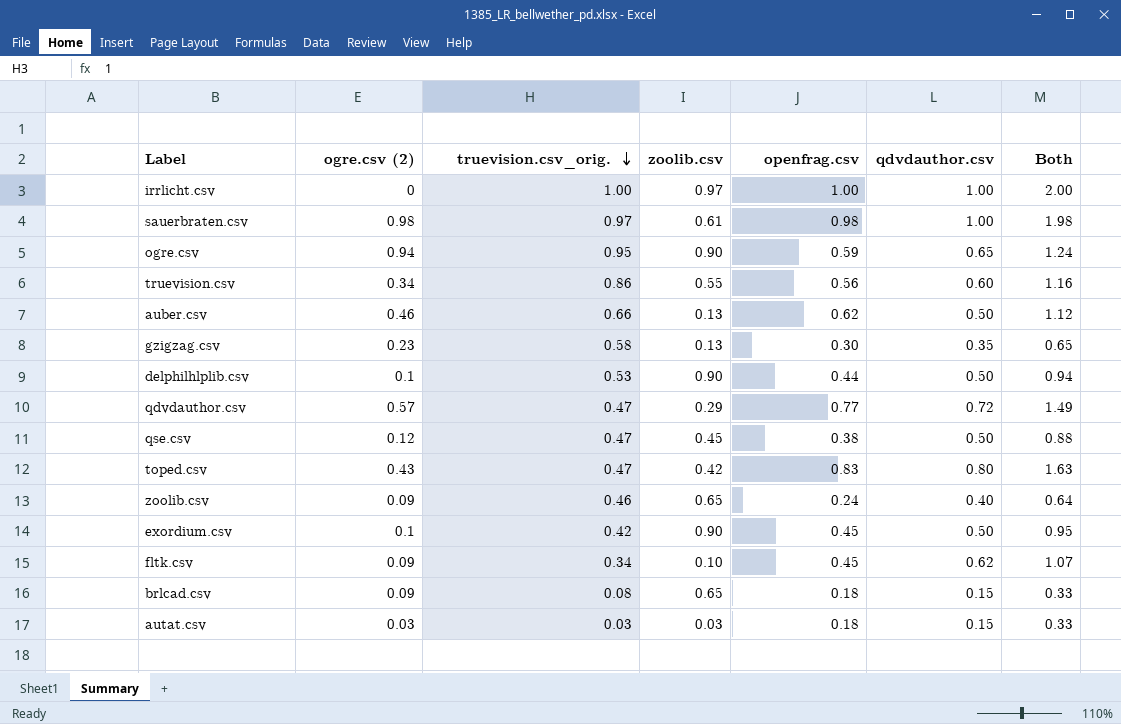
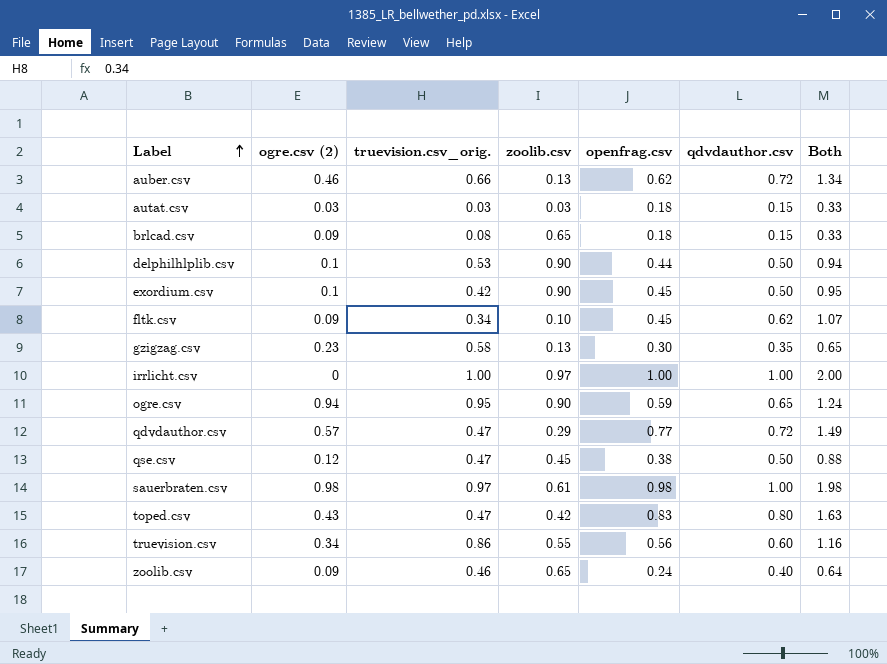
row order: truevision.csv_orig. descending -> Label ascending
auber.csv | qdvdauthor.csv: 0.50 -> 0.72
auber.csv | Both: 1.12 -> 1.34

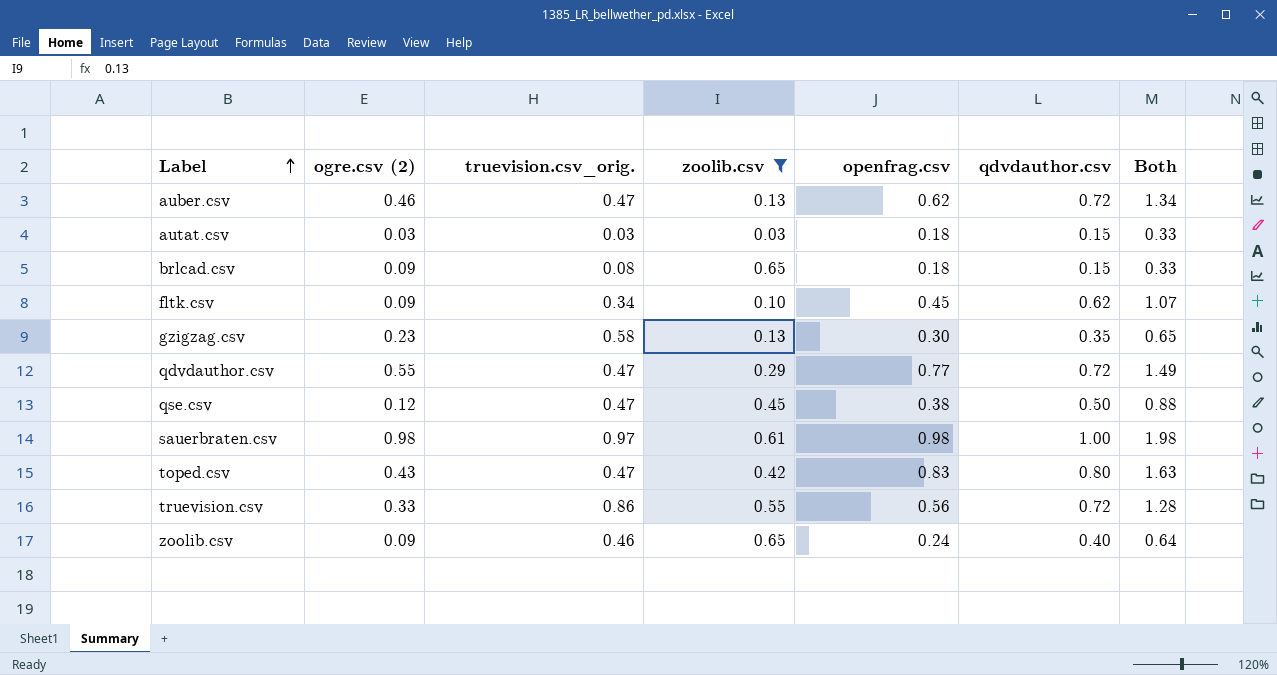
filter: none -> zoolib.csv <= 0.65
auber.csv | truevision.csv_orig.: 0.66 -> 0.47
qdvdauthor.csv | ogre.csv (2): 0.57 -> 0.55
truevision.csv | ogre.csv (2): 0.34 -> 0.33
truevision.csv | qdvdauthor.csv: 0.60 -> 0.72
truevision.csv | Both: 1.16 -> 1.28

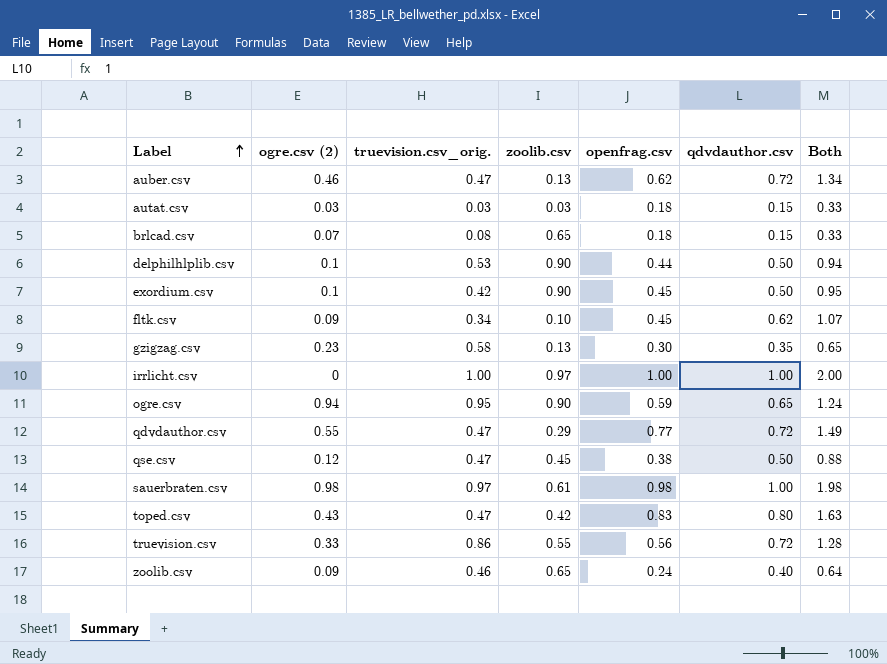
filter: zoolib.csv <= 0.65 -> none
brlcad.csv | ogre.csv (2): 0.09 -> 0.07

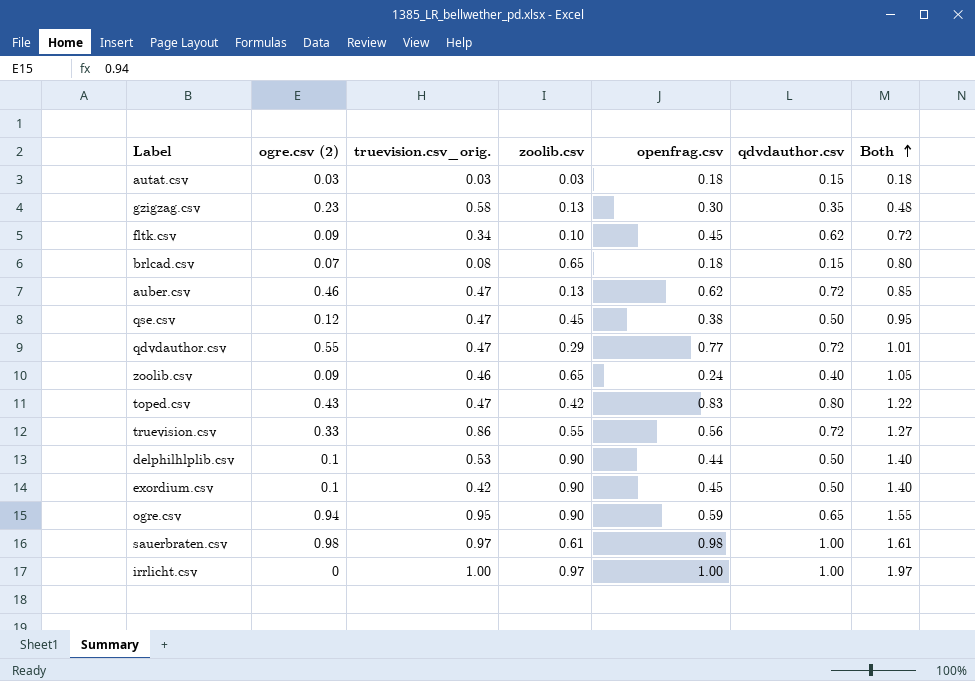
row order: Label ascending -> Both ascending
column Both | formula: [openfrag.csv] + [qdvdauthor.csv] -> [zoolib.csv] + [qdvdauthor.csv]

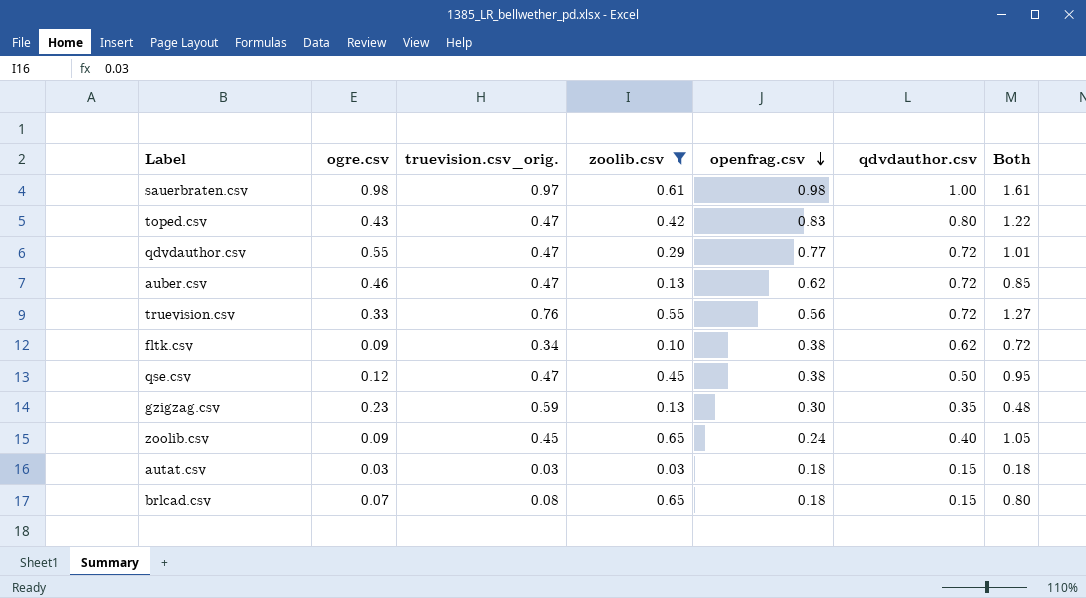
filter: none -> zoolib.csv <= 0.65
row order: Both ascending -> openfrag.csv descending
column name: ogre.csv (2) -> ogre.csv
truevision.csv | truevision.csv_orig.: 0.86 -> 0.76
fltk.csv | openfrag.csv: 0.45 -> 0.38
gzigzag.csv | truevision.csv_orig.: 0.58 -> 0.59
zoolib.csv | truevision.csv_orig.: 0.46 -> 0.45

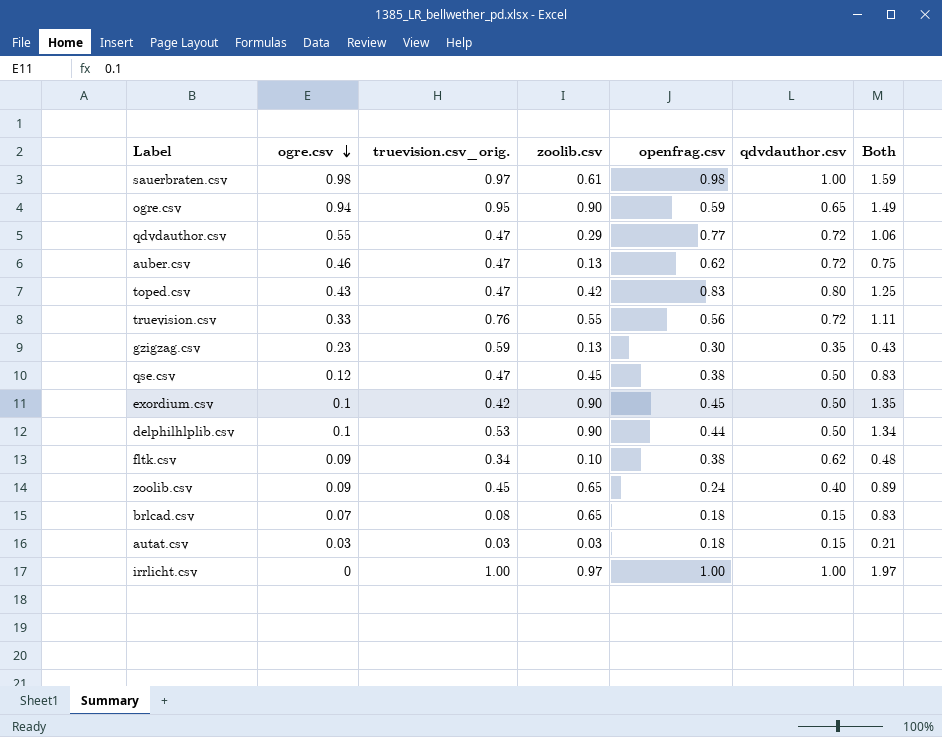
filter: zoolib.csv <= 0.65 -> none
row order: openfrag.csv descending -> ogre.csv descending
column Both | formula: [zoolib.csv] + [qdvdauthor.csv] -> [zoolib.csv] + [openfrag.csv]

